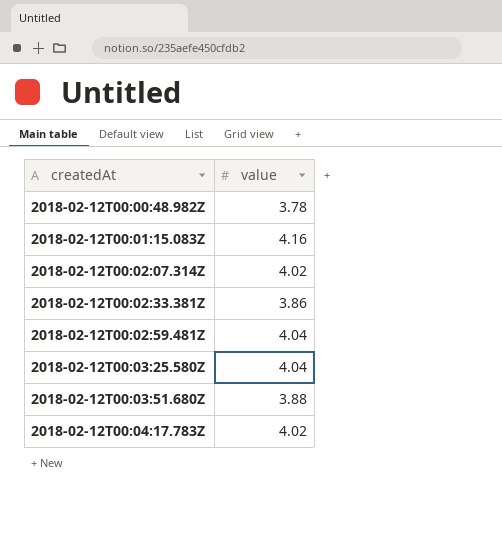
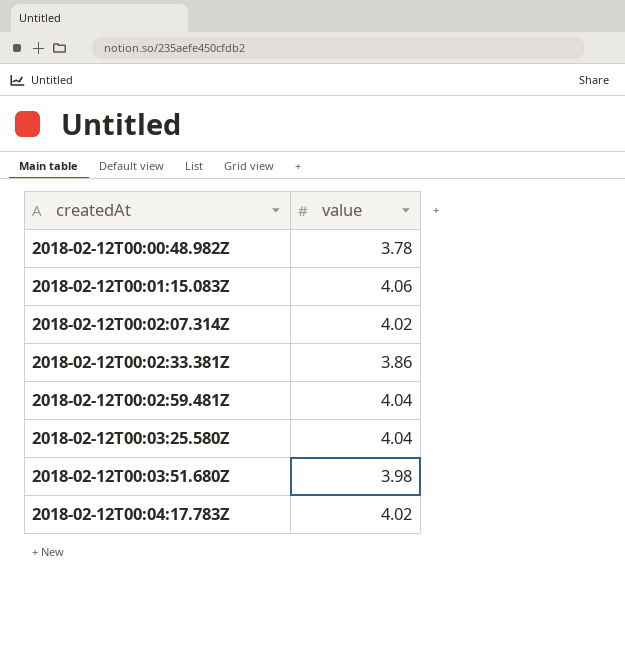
2018-02-12T00:01:15.083Z | value: 4.16 -> 4.06
2018-02-12T00:03:51.680Z | value: 3.88 -> 3.98

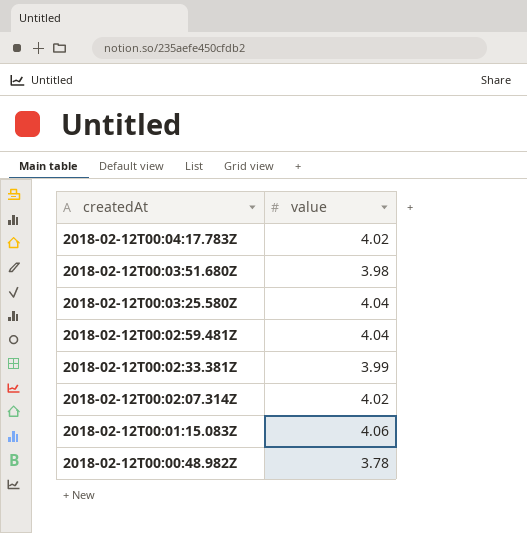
row order: createdAt ascending -> createdAt descending
2018-02-12T00:02:33.381Z | value: 3.86 -> 3.99

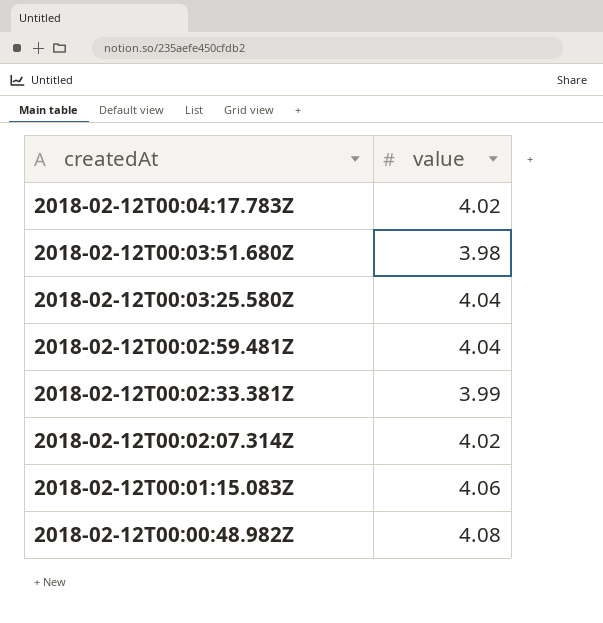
2018-02-12T00:00:48.982Z | value: 3.78 -> 4.08

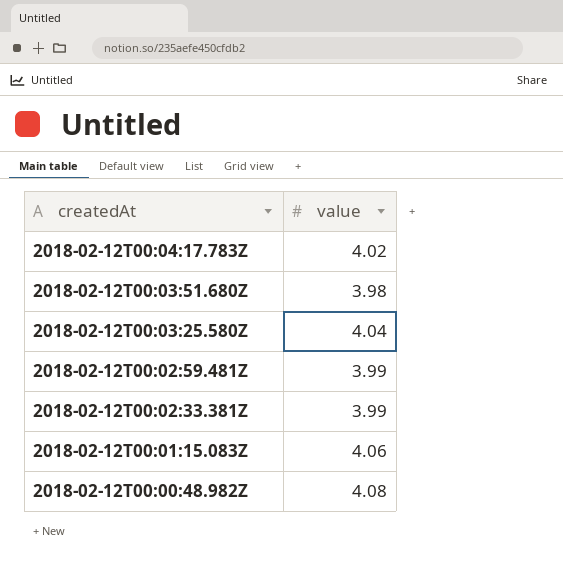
row 2018-02-12T00:02:07.314Z: 4.02 -> none
2018-02-12T00:02:59.481Z | value: 4.04 -> 3.99

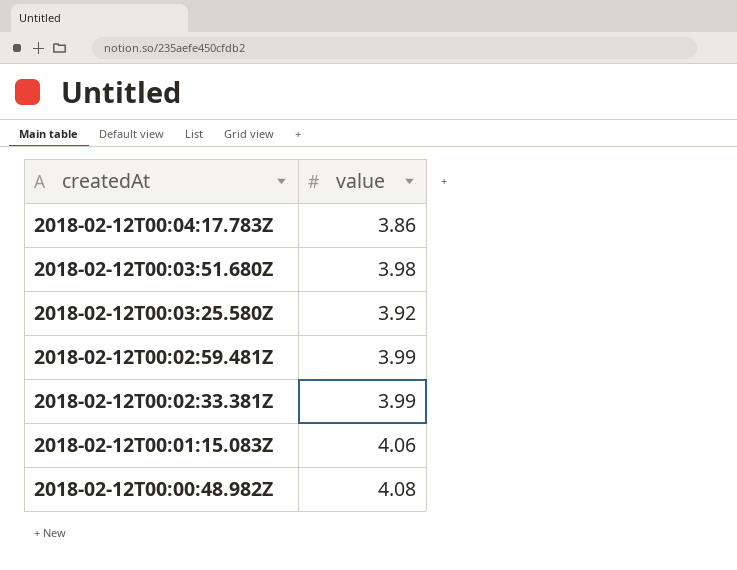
2018-02-12T00:04:17.783Z | value: 4.02 -> 3.86
2018-02-12T00:03:25.580Z | value: 4.04 -> 3.92

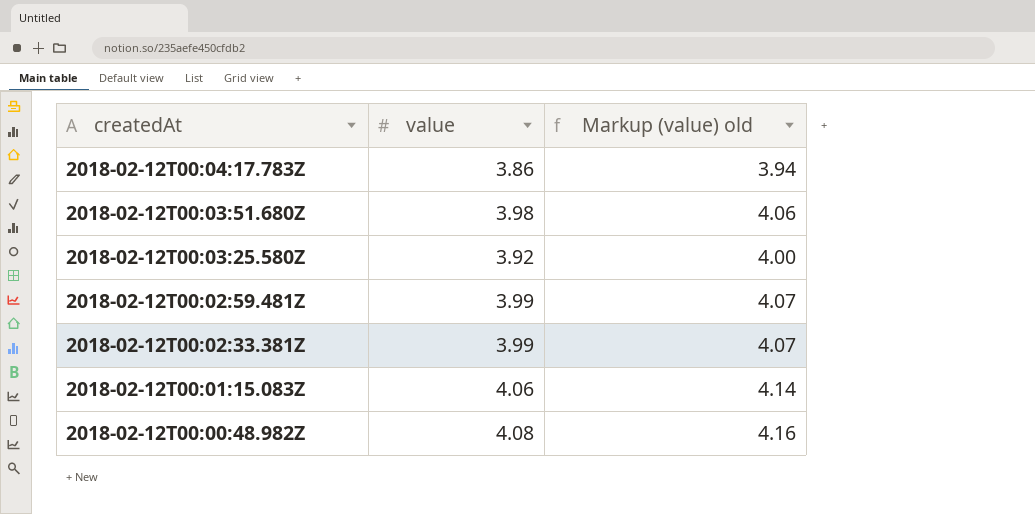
column Markup (value) old | formula: none -> [value] * 1.02

